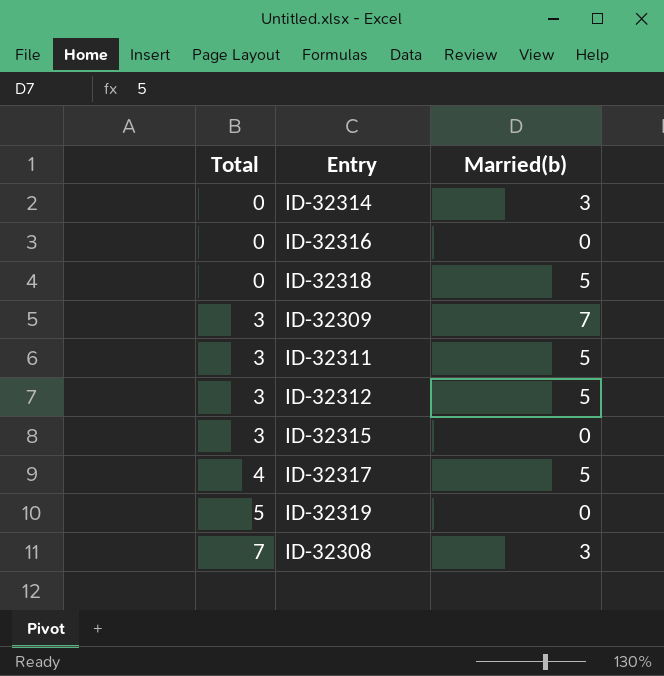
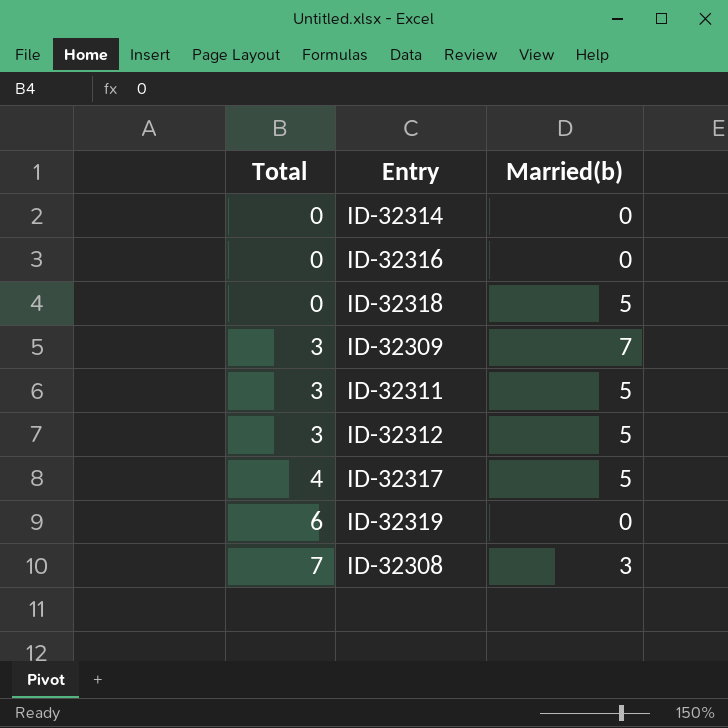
row ID-32315: 3 | 0 -> none
ID-32314 | Married(b): 3 -> 0
ID-32319 | Total: 5 -> 6

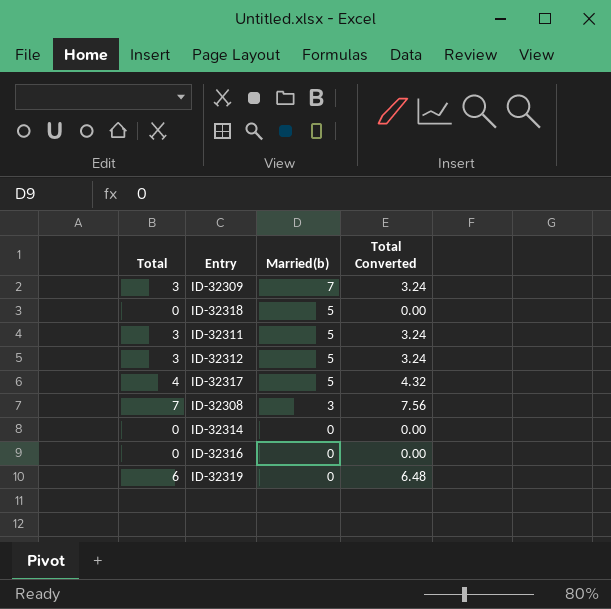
row order: Total ascending -> Married(b) descending
column Total Converted | formula: none -> [Total] * 1.08

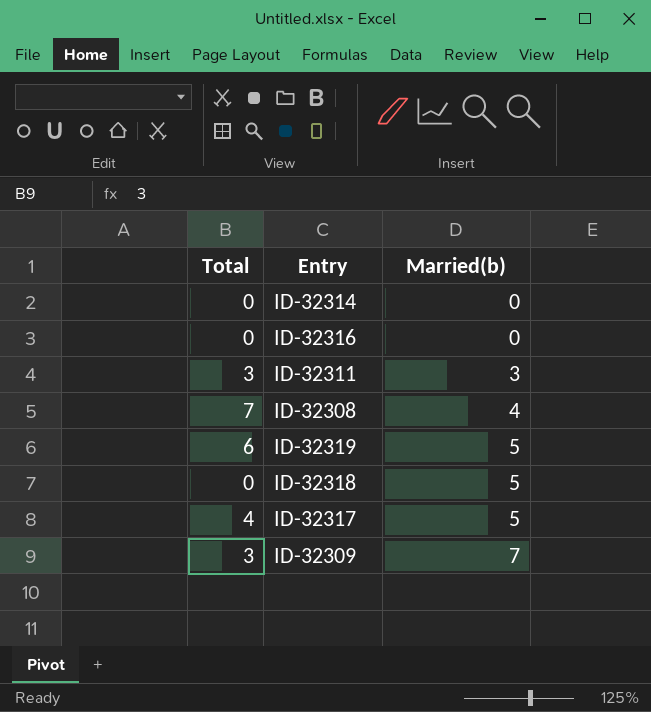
row order: Married(b) descending -> Married(b) ascending
column Total Converted | formula: [Total] * 1.08 -> none
row ID-32312: 3 | 5 | 3.24 -> none
ID-32311 | Married(b): 5 -> 3
ID-32308 | Married(b): 3 -> 4
ID-32319 | Married(b): 0 -> 5

